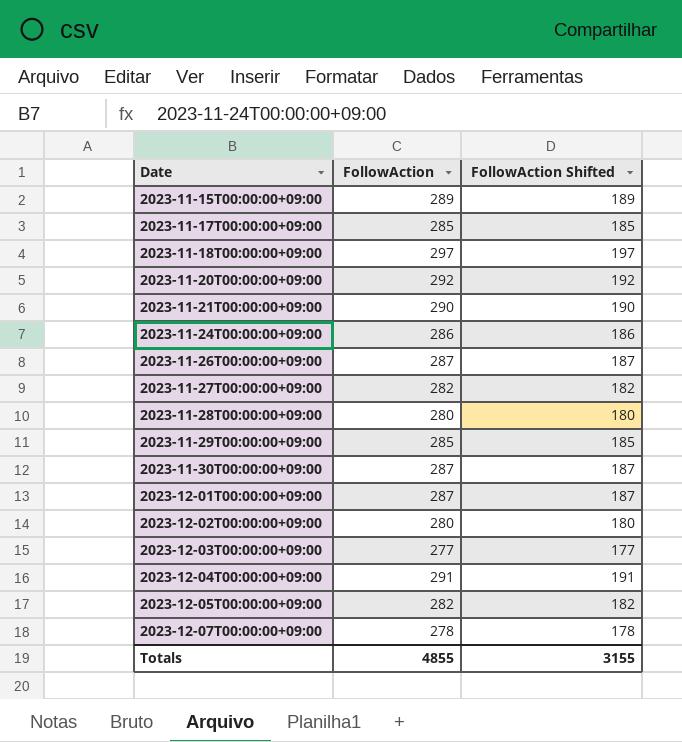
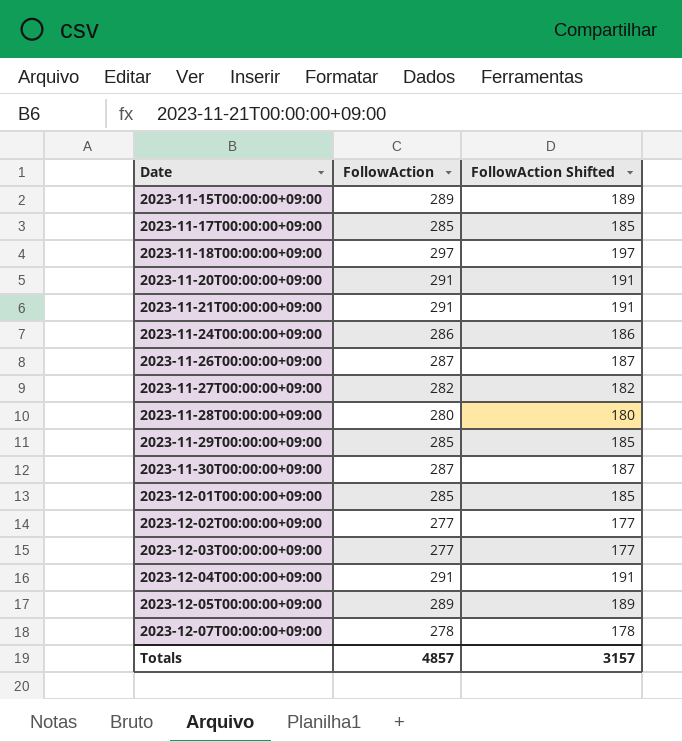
2023-11-20T00:00:00+09:00 | FollowAction: 292 -> 291
2023-11-20T00:00:00+09:00 | FollowAction Shifted: 192 -> 191
2023-11-21T00:00:00+09:00 | FollowAction: 290 -> 291
2023-11-21T00:00:00+09:00 | FollowAction Shifted: 190 -> 191
2023-12-01T00:00:00+09:00 | FollowAction: 287 -> 285
2023-12-01T00:00:00+09:00 | FollowAction Shifted: 187 -> 185
2023-12-02T00:00:00+09:00 | FollowAction: 280 -> 277
2023-12-02T00:00:00+09:00 | FollowAction Shifted: 180 -> 177
2023-12-05T00:00:00+09:00 | FollowAction: 282 -> 289
2023-12-05T00:00:00+09:00 | FollowAction Shifted: 182 -> 189
Totals | FollowAction: 4855 -> 4857
Totals | FollowAction Shifted: 3155 -> 3157

